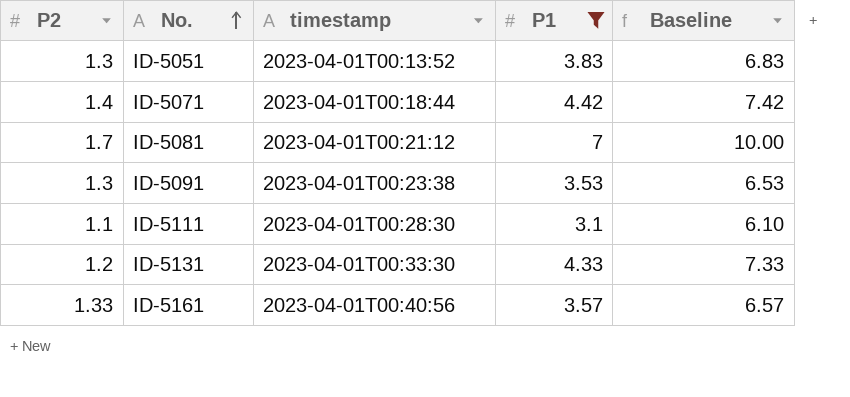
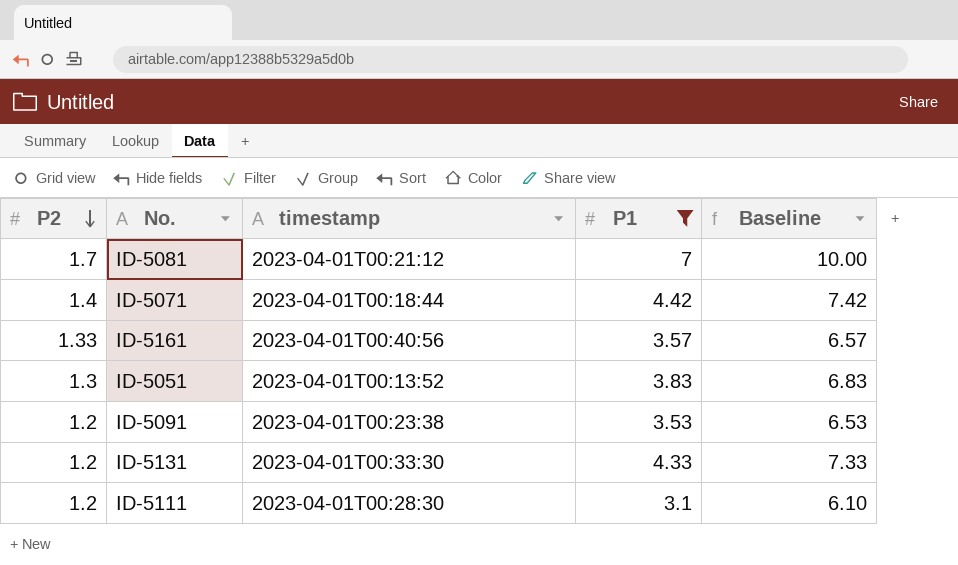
row order: No. ascending -> P2 descending
ID-5091 | P2: 1.3 -> 1.2
ID-5111 | P2: 1.1 -> 1.2

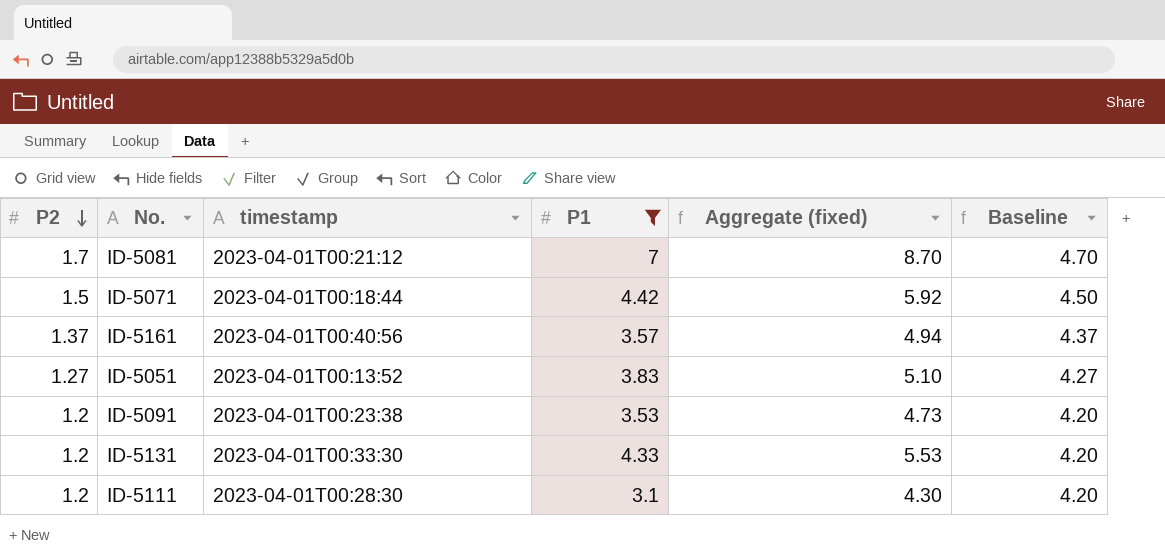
column Aggregate (fixed) | formula: none -> [P2] + [P1]
column Baseline | formula: [P1] + 3 -> [P2] + 3
ID-5071 | P2: 1.4 -> 1.5
ID-5161 | P2: 1.33 -> 1.37
ID-5051 | P2: 1.3 -> 1.27

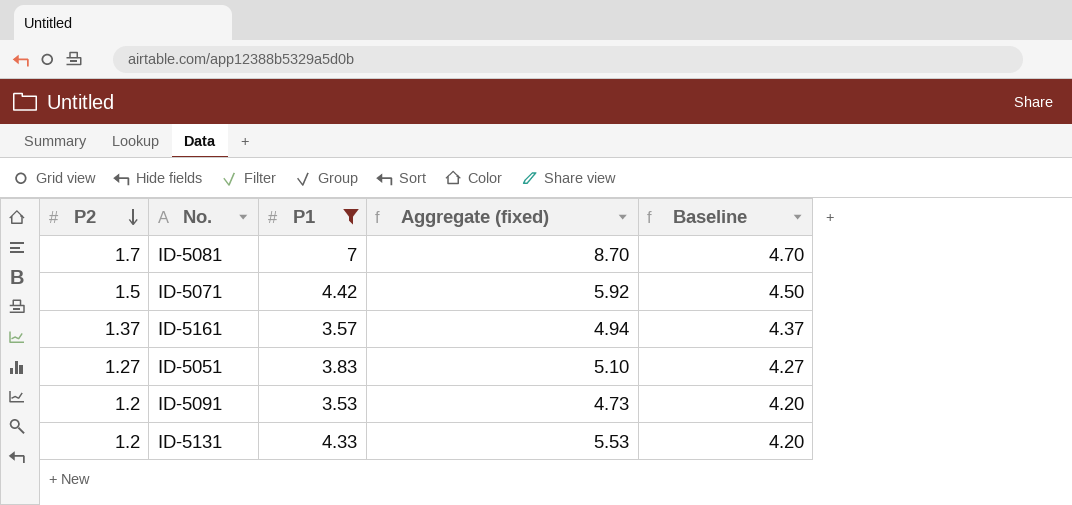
column timestamp | position: 3 -> none
row ID-5111: 1.2 | 2023-04-01T00:28:30 | 3.1 | 4.30 | 4.20 -> none

